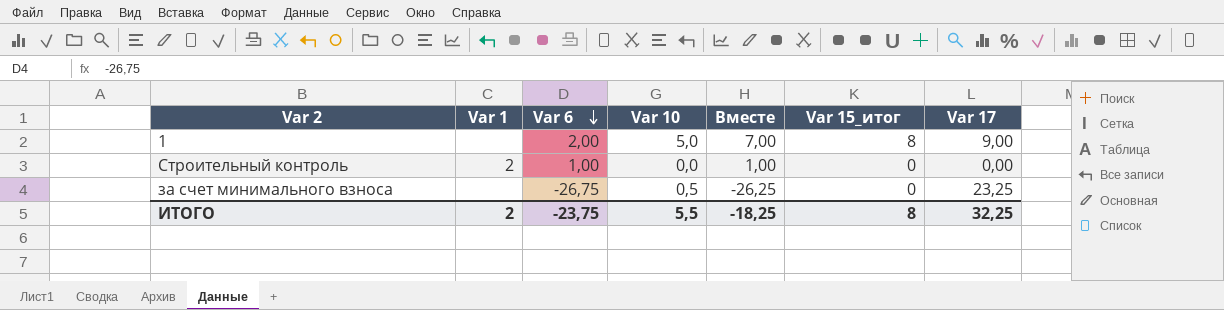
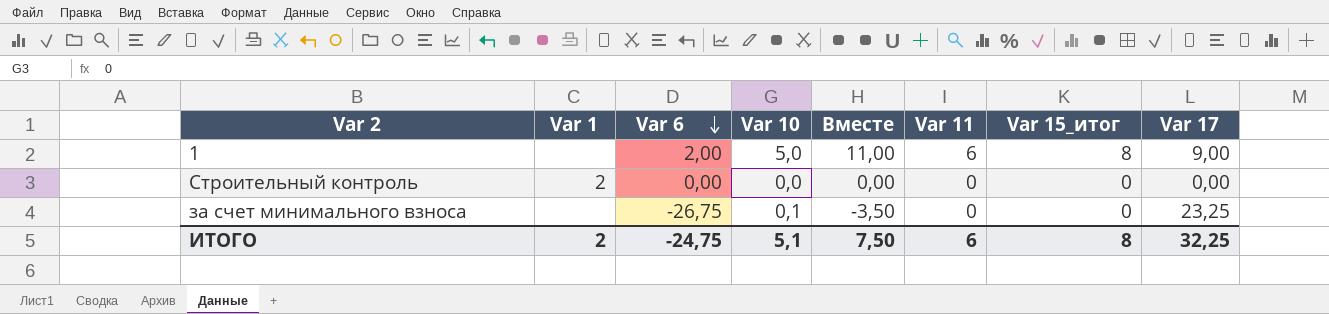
column Вместе | formula: [Var 6] + [Var 10] -> [Var 6] + [Var 17]
column Var 11 | position: none -> 6
Строительный контроль | Var 6: 1,00 -> 0,00
за счет минимального взноса | Var 10: 0,5 -> 0,1
ИТОГО | Var 6: -23,75 -> -24,75
ИТОГО | Var 10: 5,5 -> 5,1
ИТОГО | Вместе: -18,25 -> 7,50

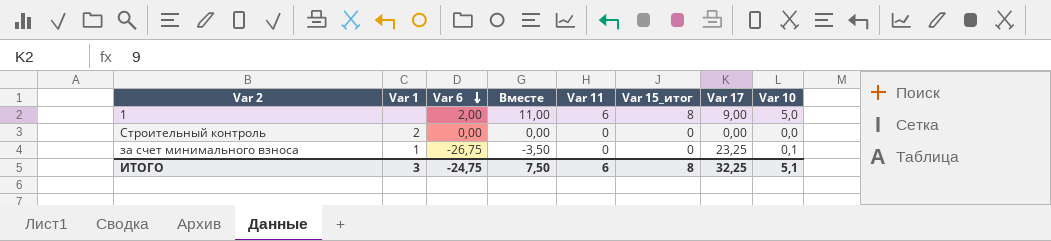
column Var 10 | position: 4 -> 8
за счет минимального взноса | Var 1: none -> 1
ИТОГО | Var 1: 2 -> 3

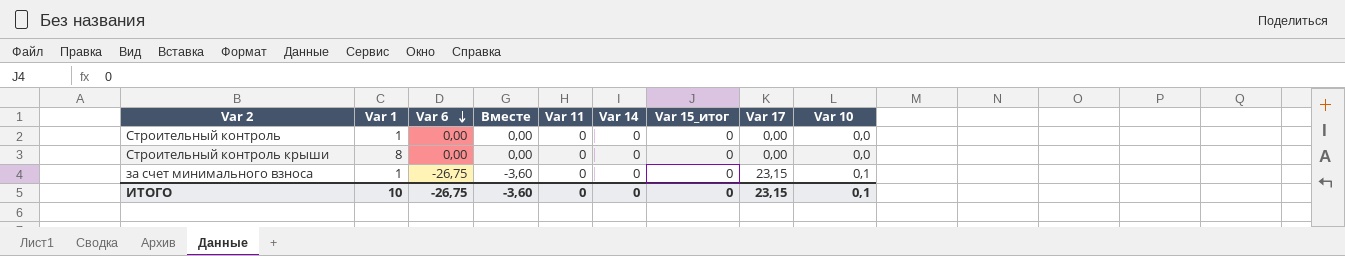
column Var 14 | position: none -> 6
row 1: none | 2,00 | 11,00 | 6 | 8 | 9,00 | 5,0 -> none
Строительный контроль | Var 1: 2 -> 1
row Строительный контроль крыши: none -> 8 | 0,00 | 0,00 | 0 | 0 | 0 | 0,00 | 0,0
за счет минимального взноса | Вместе: -3,50 -> -3,60
за счет минимального взноса | Var 17: 23,25 -> 23,15
ИТОГО | Var 1: 3 -> 10
ИТОГО | Var 6: -24,75 -> -26,75
ИТОГО | Вместе: 7,50 -> -3,60
ИТОГО | Var 11: 6 -> 0
ИТОГО | Var 15_итог: 8 -> 0
ИТОГО | Var 17: 32,25 -> 23,15
ИТОГО | Var 10: 5,1 -> 0,1

